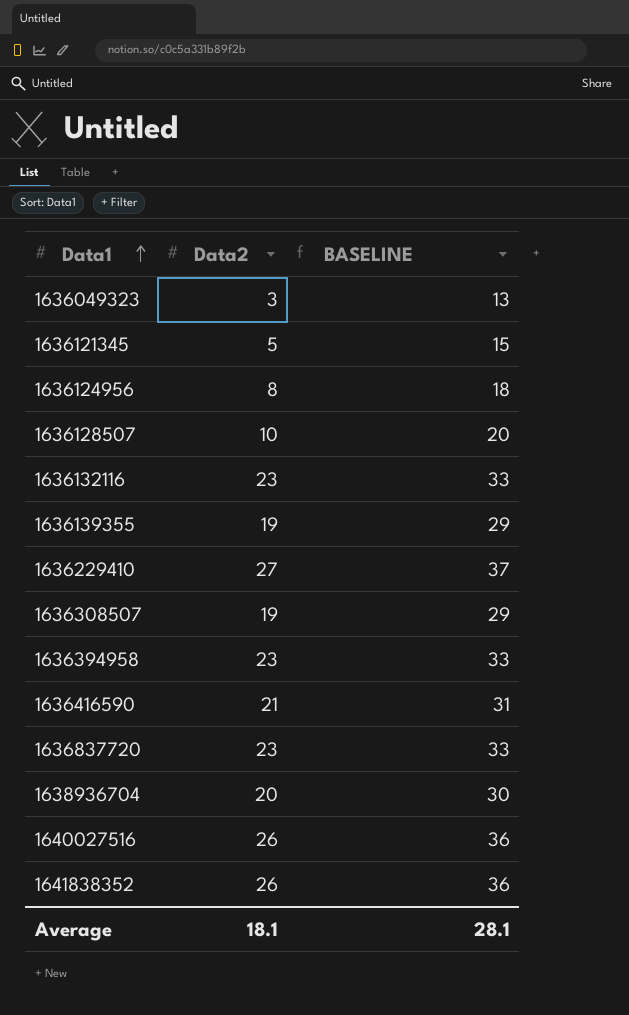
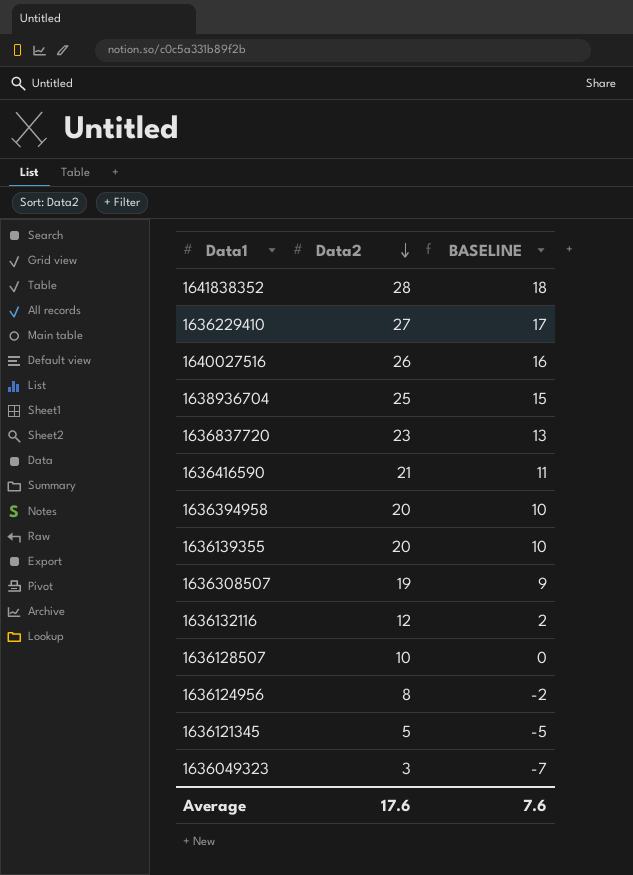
row order: Data1 ascending -> Data2 descending
column BASELINE | formula: [Data2] + 10 -> [Data2] - 10
1641838352 | Data2: 26 -> 28
1638936704 | Data2: 20 -> 25
1636394958 | Data2: 23 -> 20
1636139355 | Data2: 19 -> 20
1636132116 | Data2: 23 -> 12
Average | Data2: 18.1 -> 17.6
Average | BASELINE: 28.1 -> 7.6

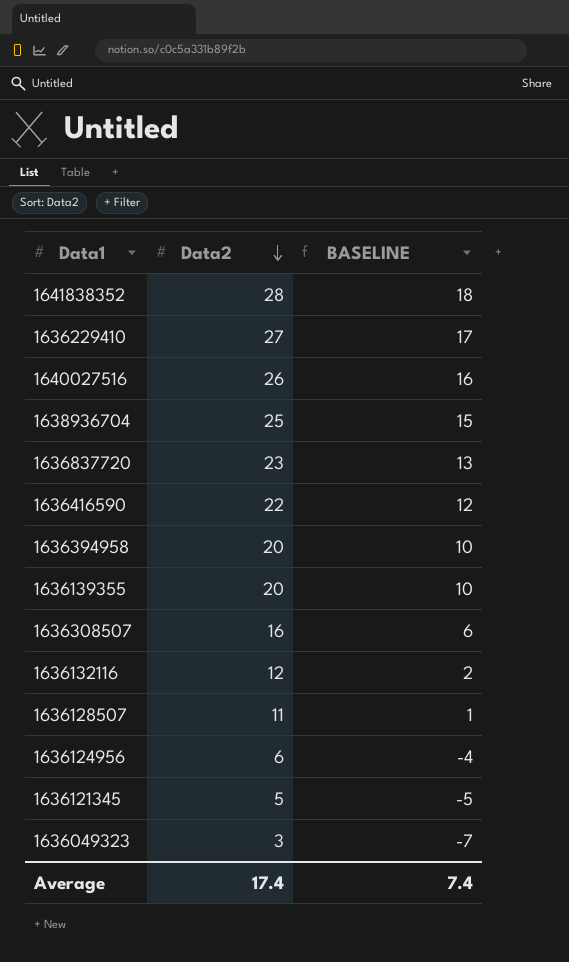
1636416590 | Data2: 21 -> 22
1636416590 | BASELINE: 11 -> 12
1636308507 | Data2: 19 -> 16
1636308507 | BASELINE: 9 -> 6
1636128507 | Data2: 10 -> 11
1636128507 | BASELINE: 0 -> 1
1636124956 | Data2: 8 -> 6
1636124956 | BASELINE: -2 -> -4
Average | Data2: 17.6 -> 17.4
Average | BASELINE: 7.6 -> 7.4

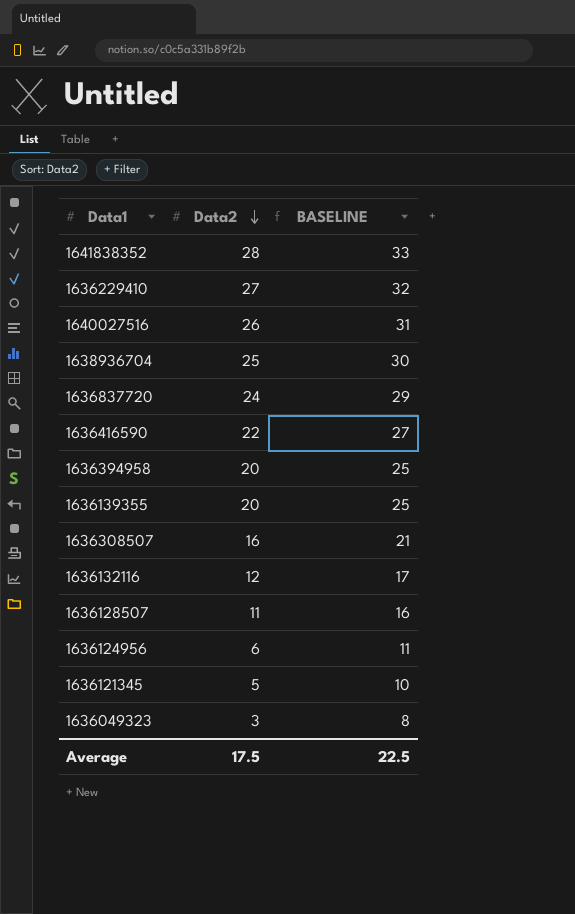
column BASELINE | formula: [Data2] - 10 -> [Data2] + 5
1636837720 | Data2: 23 -> 24
Average | Data2: 17.4 -> 17.5
Average | BASELINE: 7.4 -> 22.5

